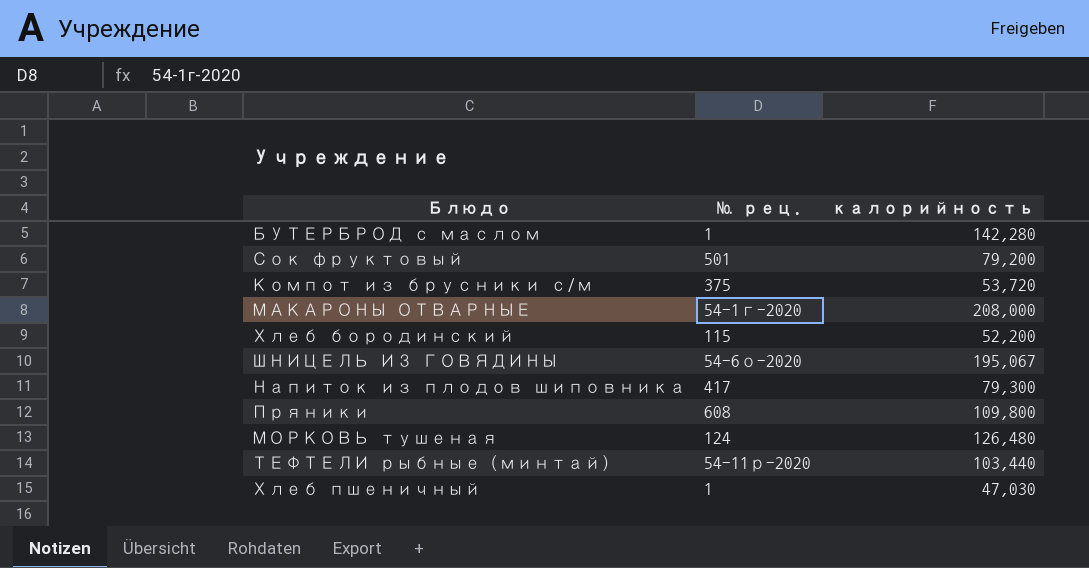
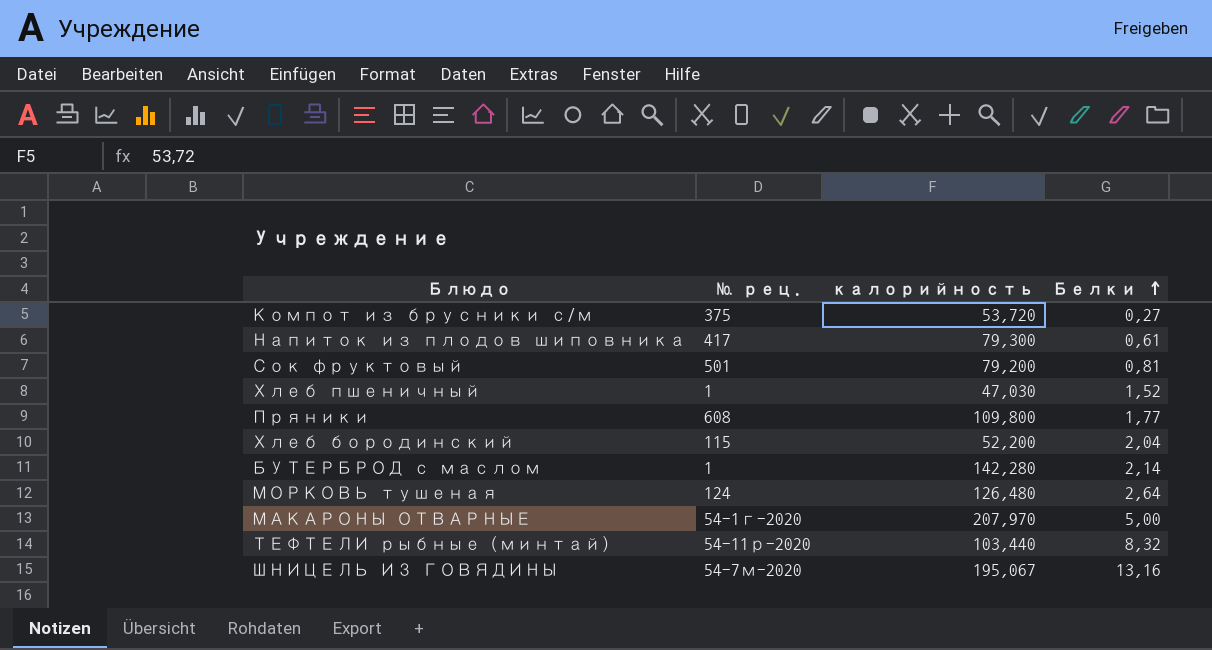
row order: none -> Белки ascending
column Белки | position: none -> 4
МАКАРОНЫ ОТВАРНЫЕ | калорийность: 208,000 -> 207,970
ШНИЦЕЛЬ ИЗ ГОВЯДИНЫ | № рец.: 54-6о-2020 -> 54-7м-2020

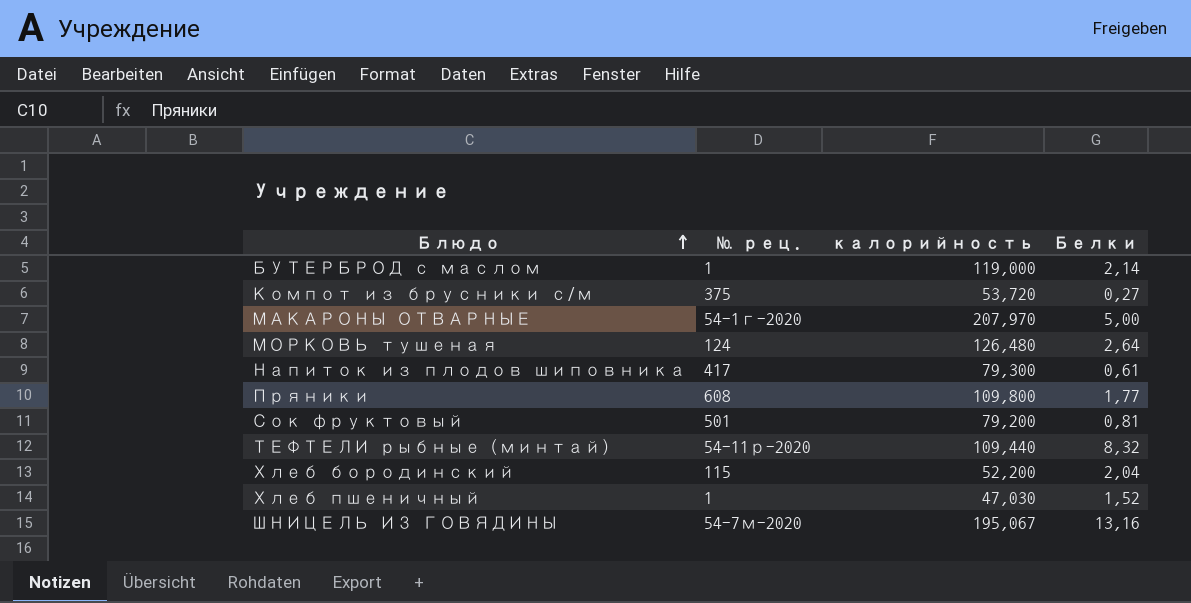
row order: Белки ascending -> Блюдо ascending
БУТЕРБРОД с маслом | калорийность: 142,280 -> 119,000
ТЕФТЕЛИ рыбные (минтай) | калорийность: 103,440 -> 109,440

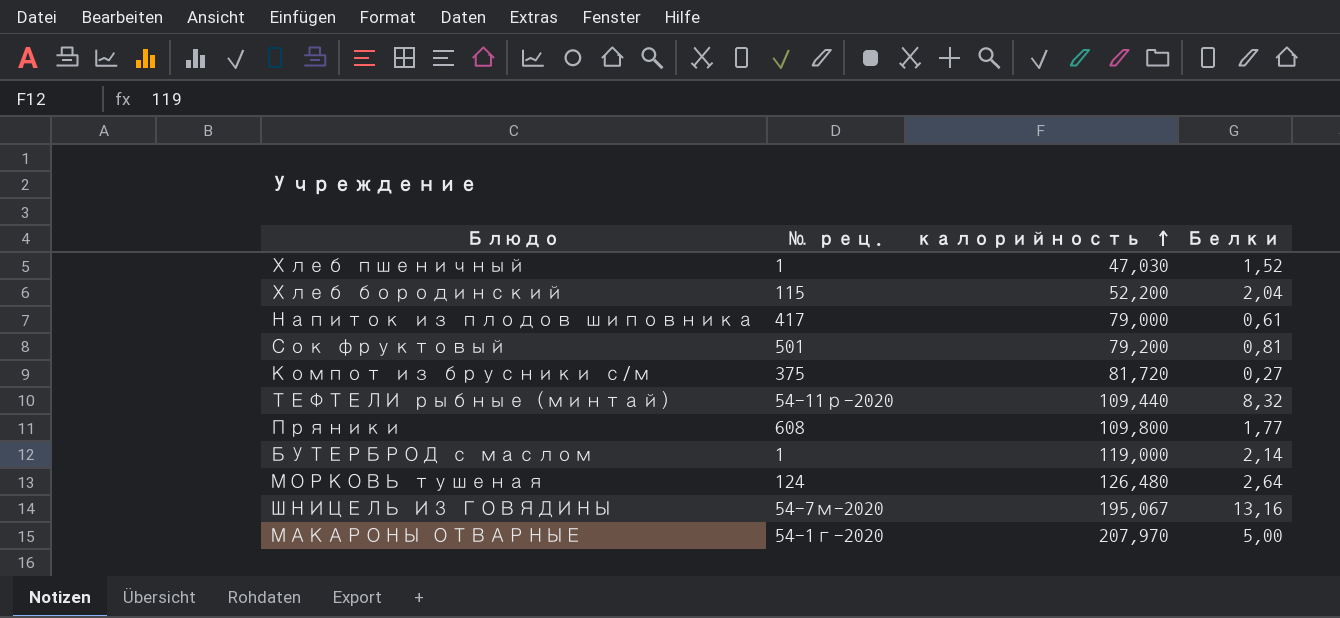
row order: Блюдо ascending -> калорийность ascending
Напиток из плодов шиповника | калорийность: 79,300 -> 79,000
Компот из брусники с/м | калорийность: 53,720 -> 81,720

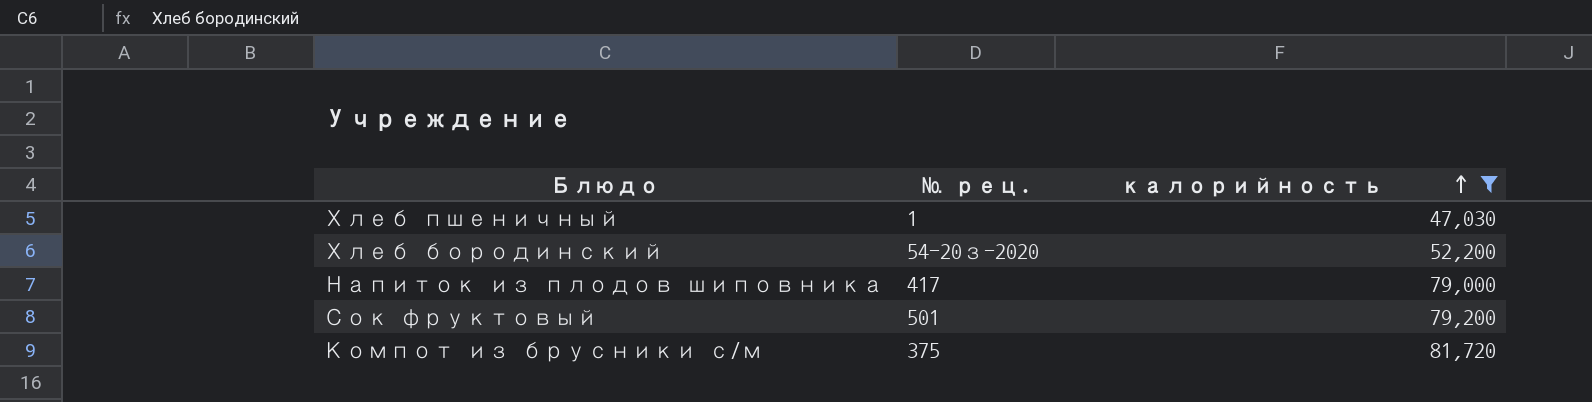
filter: none -> калорийность <= 81,720
column Белки | position: 4 -> none
Хлеб бородинский | № рец.: 115 -> 54-20з-2020

